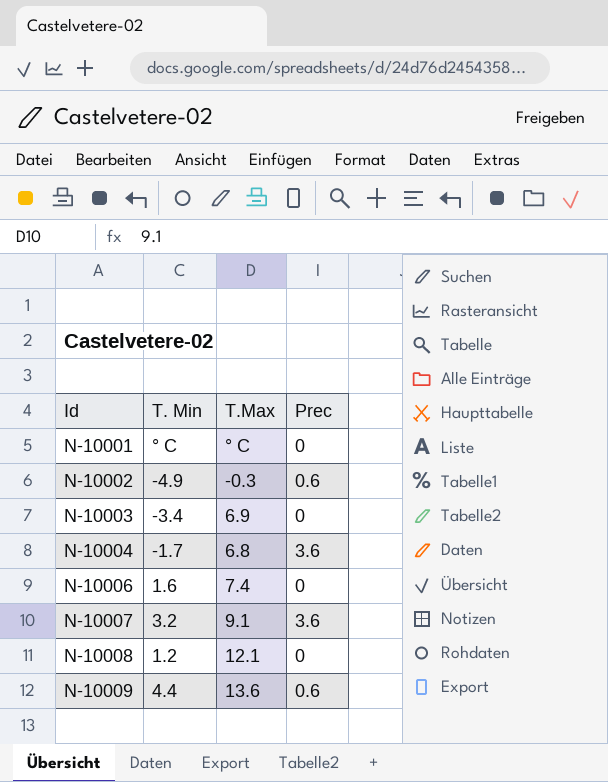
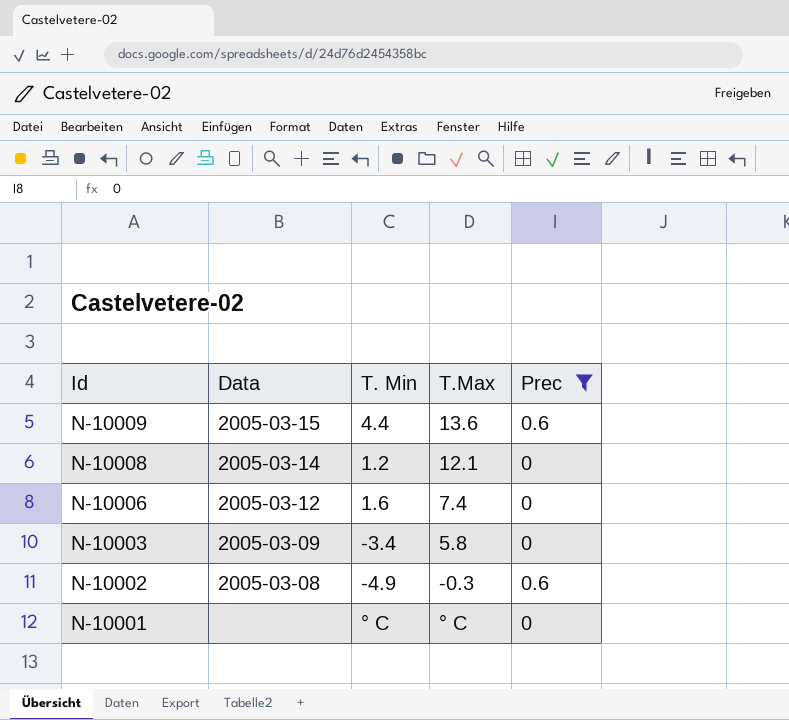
filter: none -> Prec != 3.6
row order: Id ascending -> Id descending
column Data | position: none -> 2
N-10003 | T.Max: 6.9 -> 5.8

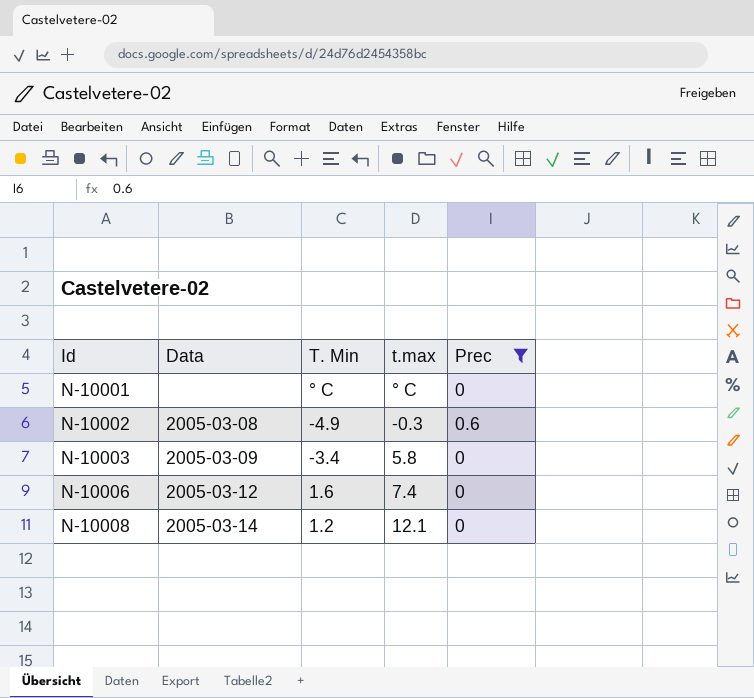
row order: Id descending -> Id ascending
column name: T.Max -> t.max
row N-10009: 2005-03-15 | 4.4 | 13.6 | 0.6 -> none

